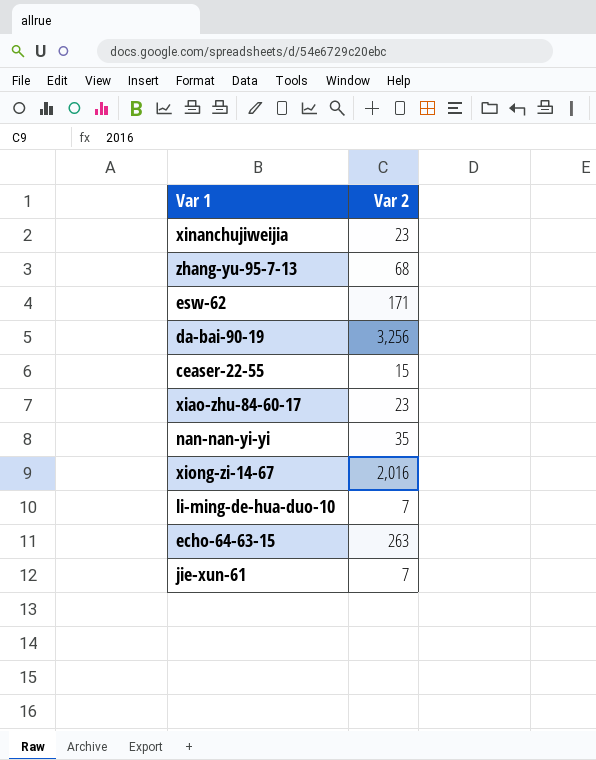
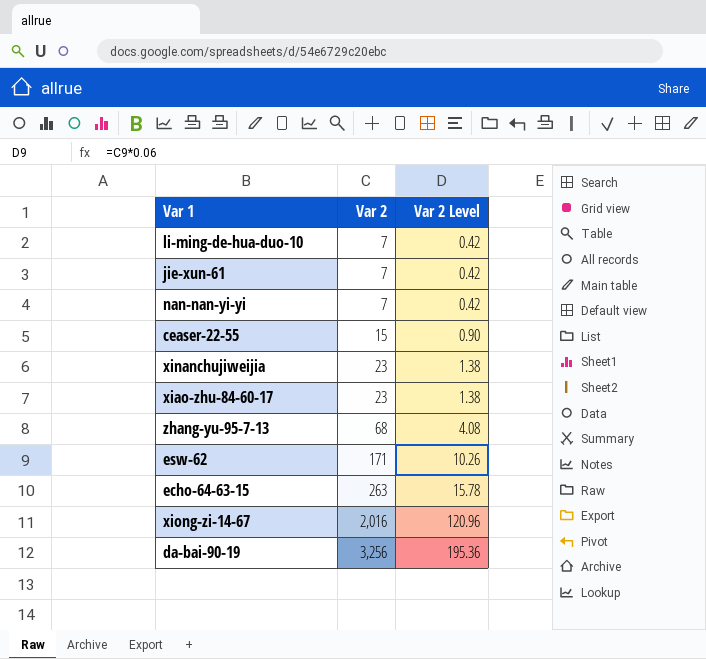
row order: none -> Var 2 ascending
column Var 2 Level | formula: none -> [Var 2] * 0.06
nan-nan-yi-yi | Var 2: 35 -> 7

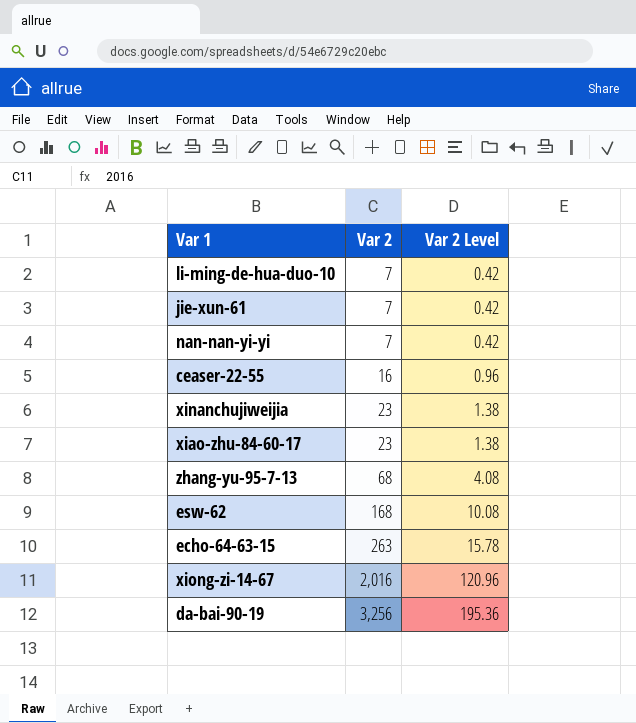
ceaser-22-55 | Var 2: 15 -> 16
ceaser-22-55 | Var 2 Level: 0.90 -> 0.96
esw-62 | Var 2: 171 -> 168
esw-62 | Var 2 Level: 10.26 -> 10.08

